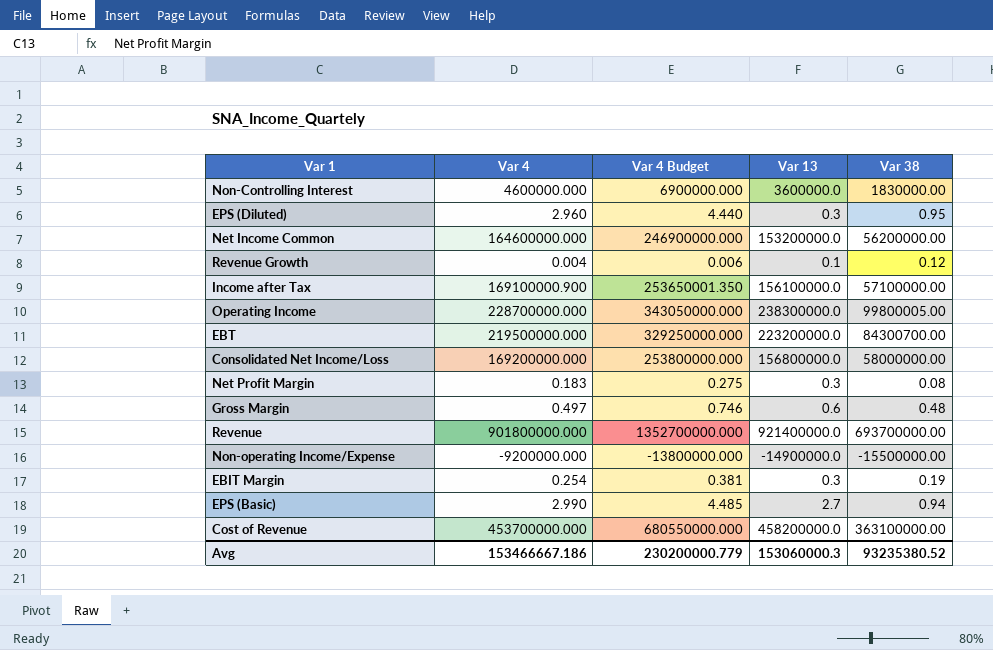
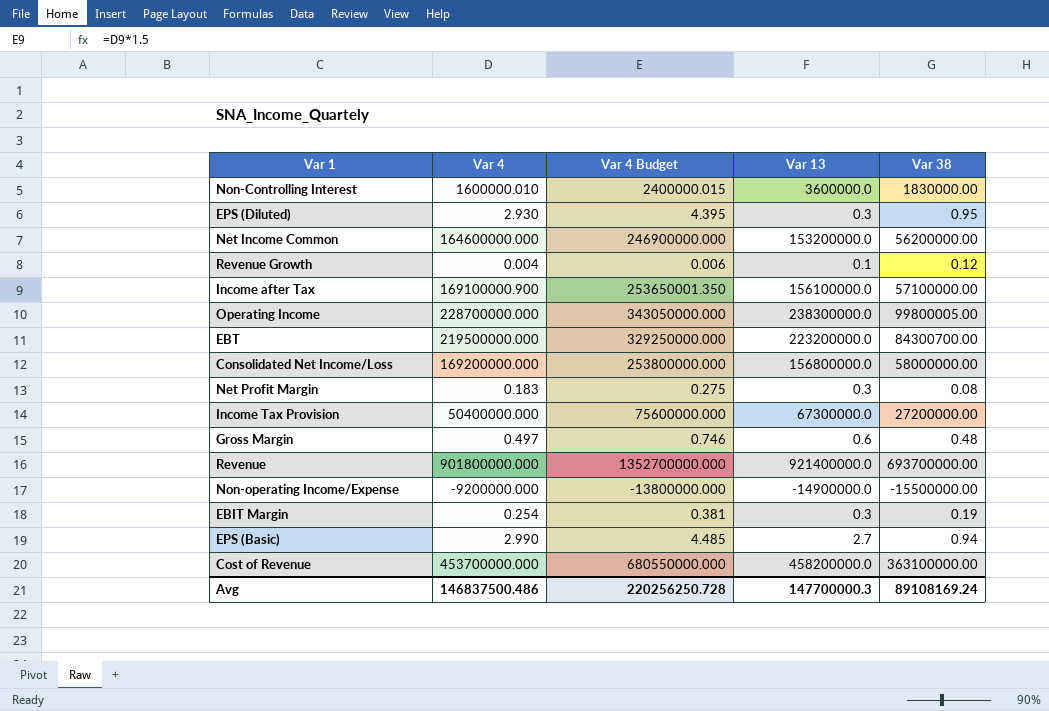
Non-Controlling Interest | Var 4: 4600000.000 -> 1600000.010
Non-Controlling Interest | Var 4 Budget: 6900000.000 -> 2400000.015
EPS (Diluted) | Var 4: 2.960 -> 2.930
EPS (Diluted) | Var 4 Budget: 4.440 -> 4.395
row Income Tax Provision: none -> 50400000.000 | 75600000.000 | 67300000.0 | 27200000.00
Avg | Var 4: 153466667.186 -> 146837500.486
Avg | Var 4 Budget: 230200000.779 -> 220256250.728
Avg | Var 13: 153060000.3 -> 147700000.3
Avg | Var 38: 93235380.52 -> 89108169.24

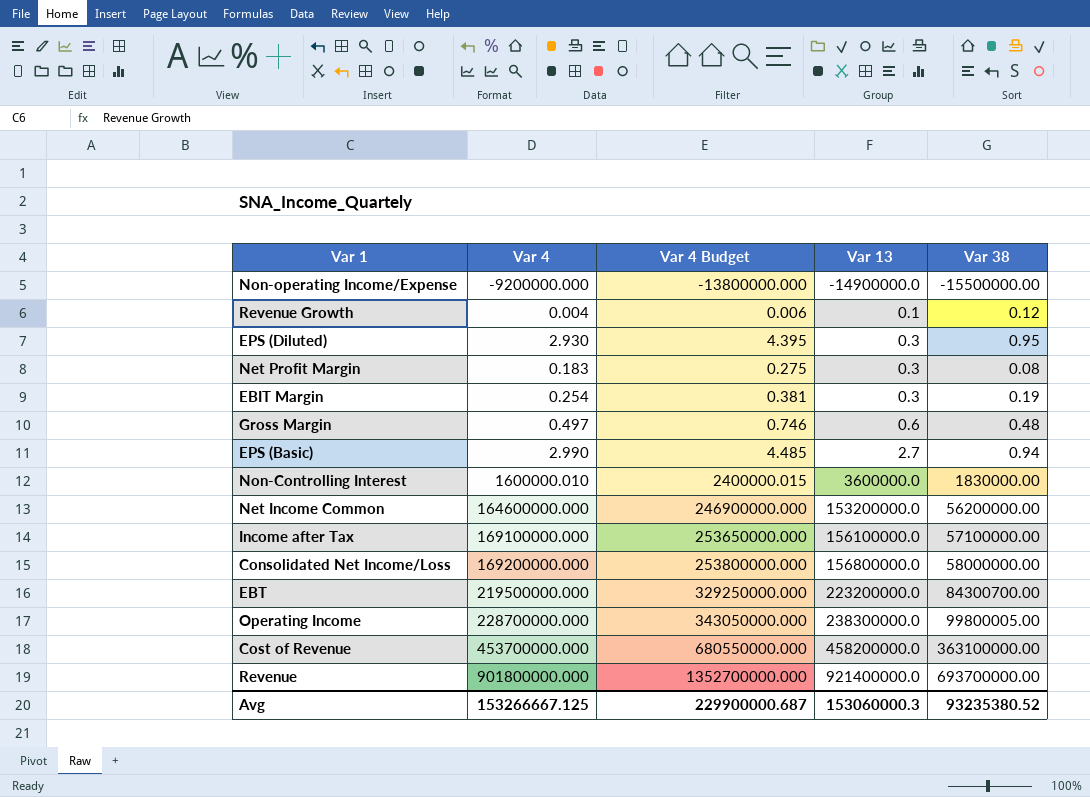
row order: none -> Var 13 ascending
row Income Tax Provision: 50400000.000 | 75600000.000 | 67300000.0 | 27200000.00 -> none
Income after Tax | Var 4: 169100000.900 -> 169100000.000
Income after Tax | Var 4 Budget: 253650001.350 -> 253650000.000
Avg | Var 4: 146837500.486 -> 153266667.125
Avg | Var 4 Budget: 220256250.728 -> 229900000.687
Avg | Var 13: 147700000.3 -> 153060000.3
Avg | Var 38: 89108169.24 -> 93235380.52

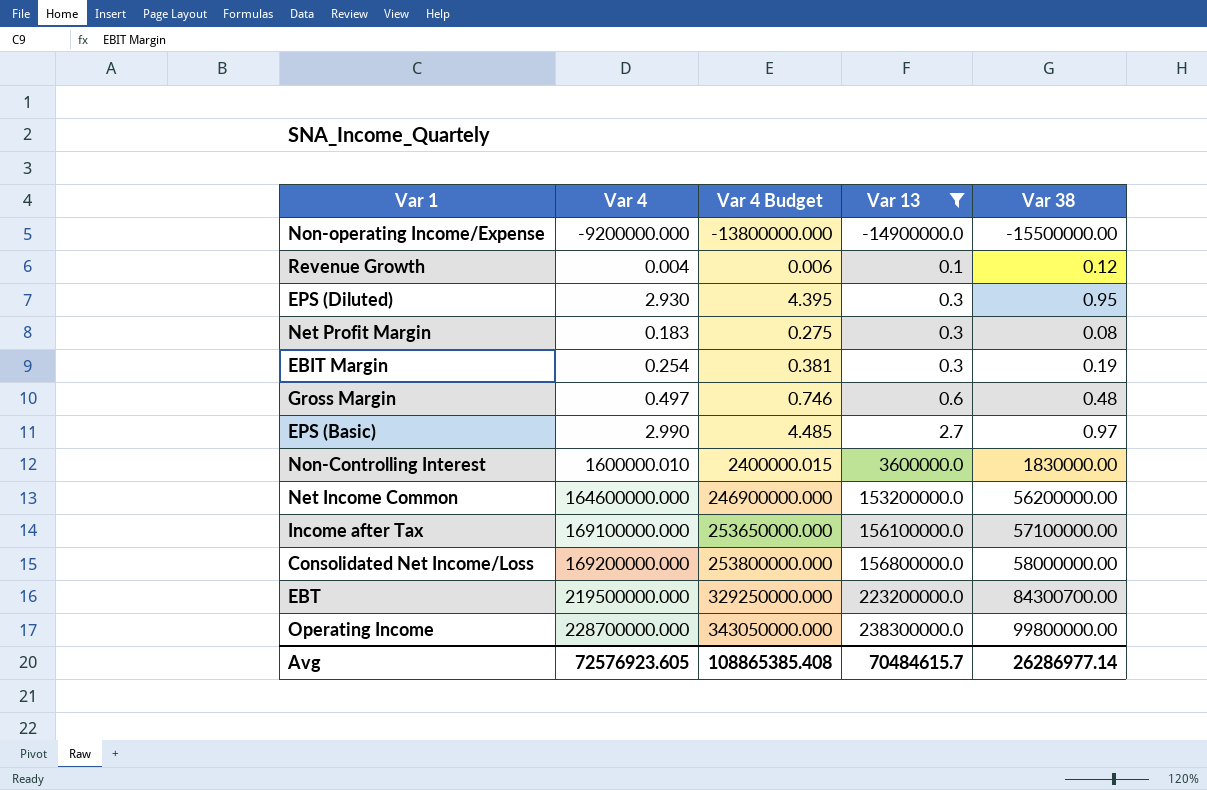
filter: none -> Var 13 <= 238300000.0
EPS (Basic) | Var 38: 0.94 -> 0.97
Operating Income | Var 38: 99800005.00 -> 99800000.00
Avg | Var 4: 153266667.125 -> 72576923.605
Avg | Var 4 Budget: 229900000.687 -> 108865385.408
Avg | Var 13: 153060000.3 -> 70484615.7
Avg | Var 38: 93235380.52 -> 26286977.14

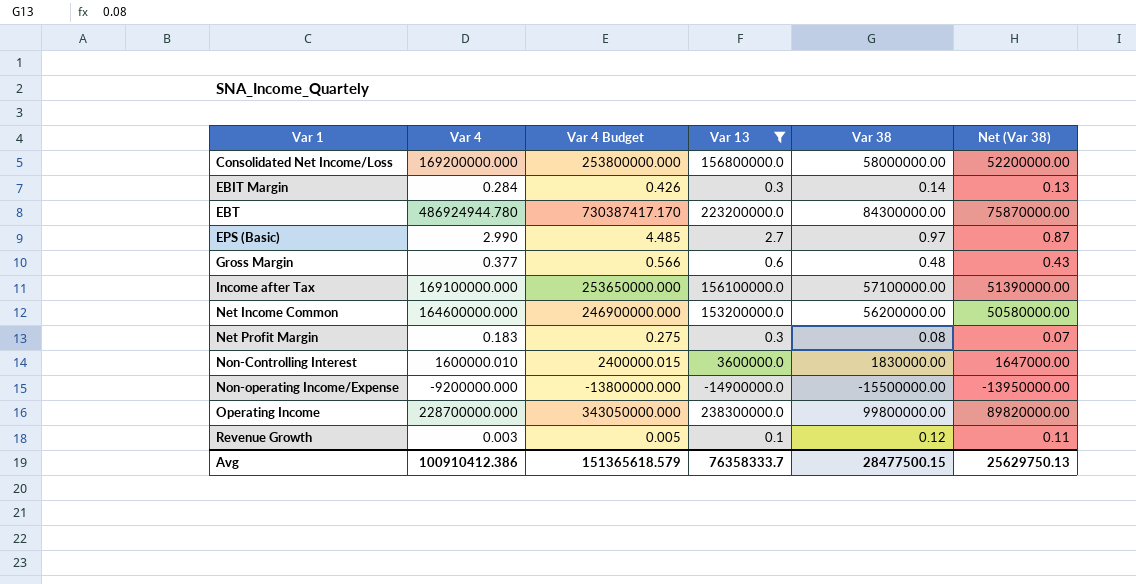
row order: Var 13 ascending -> Var 1 ascending
column Net (Var 38) | formula: none -> [Var 38] * 0.9
row EPS (Diluted): 2.930 | 4.395 | 0.3 | 0.95 -> none
EBIT Margin | Var 4: 0.254 -> 0.284
EBIT Margin | Var 4 Budget: 0.381 -> 0.426
EBIT Margin | Var 38: 0.19 -> 0.14
EBT | Var 4: 219500000.000 -> 486924944.780
EBT | Var 4 Budget: 329250000.000 -> 730387417.170
EBT | Var 38: 84300700.00 -> 84300000.00
Gross Margin | Var 4: 0.497 -> 0.377
Gross Margin | Var 4 Budget: 0.746 -> 0.566
Revenue Growth | Var 4: 0.004 -> 0.003
Revenue Growth | Var 4 Budget: 0.006 -> 0.005
Avg | Var 4: 72576923.605 -> 100910412.386
Avg | Var 4 Budget: 108865385.408 -> 151365618.579
Avg | Var 13: 70484615.7 -> 76358333.7
Avg | Var 38: 26286977.14 -> 28477500.15

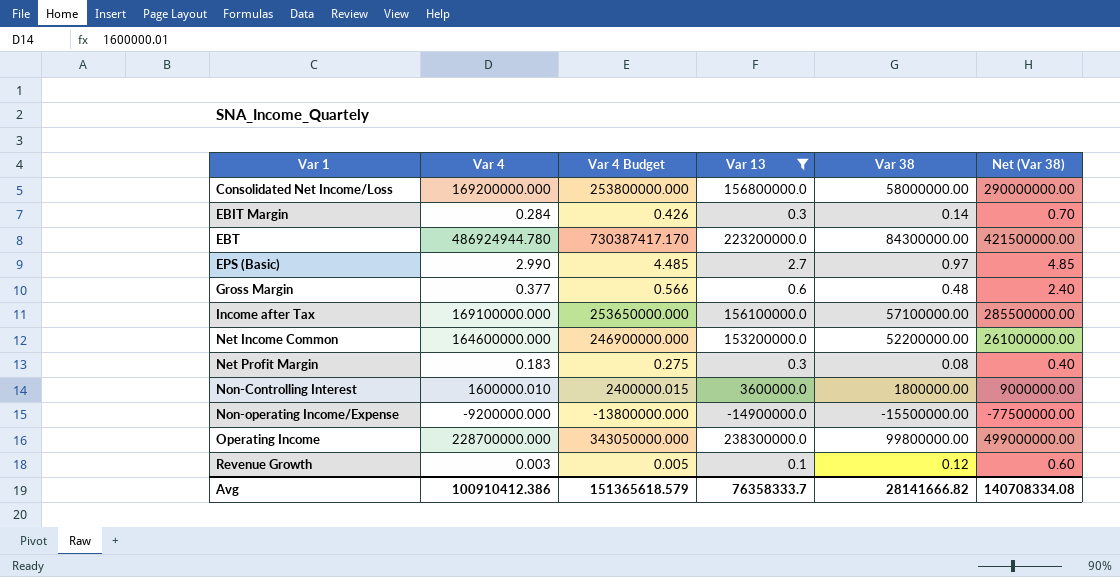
column Net (Var 38) | formula: [Var 38] * 0.9 -> [Var 38] * 5
Net Income Common | Var 38: 56200000.00 -> 52200000.00
Non-Controlling Interest | Var 38: 1830000.00 -> 1800000.00
Avg | Var 38: 28477500.15 -> 28141666.82
Avg | Net (Var 38): 25629750.13 -> 140708334.08

